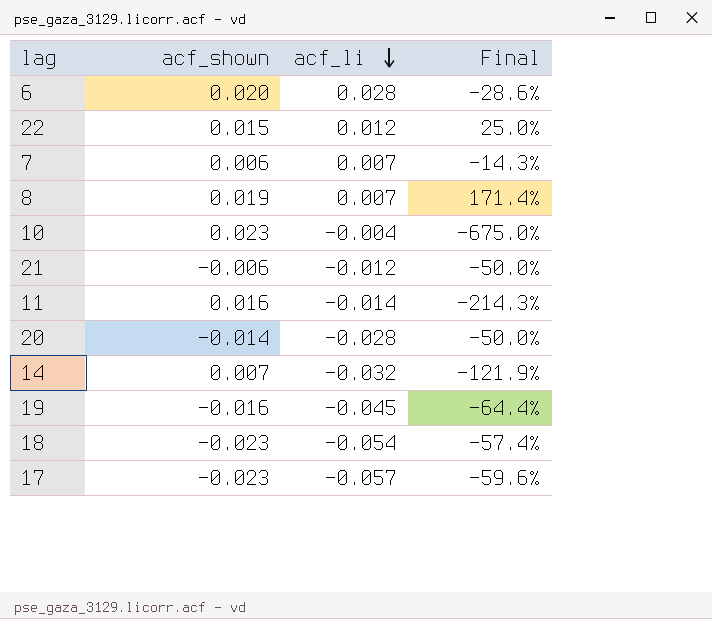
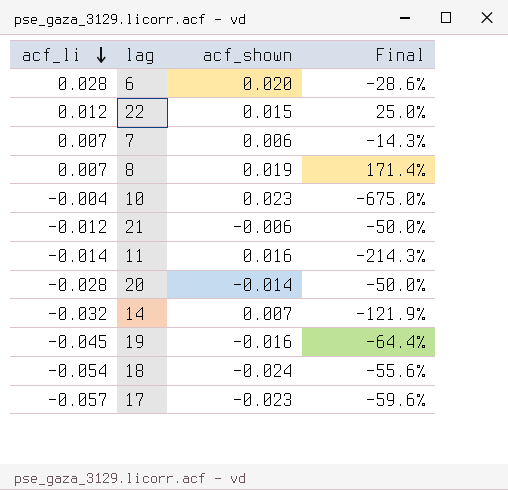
column acf_li | position: 3 -> 1
18 | acf_shown: -0.023 -> -0.024
18 | Final: -57.4% -> -55.6%

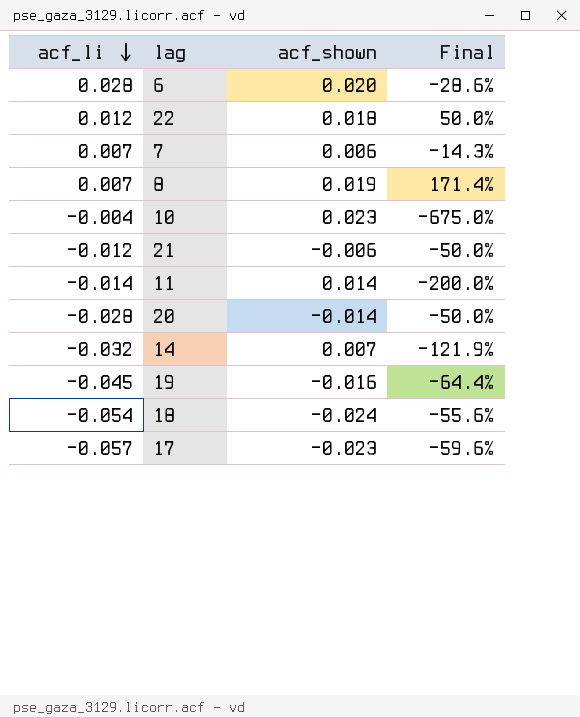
22 | acf_shown: 0.015 -> 0.018
22 | Final: 25.0% -> 50.0%
11 | acf_shown: 0.016 -> 0.014
11 | Final: -214.3% -> -200.0%

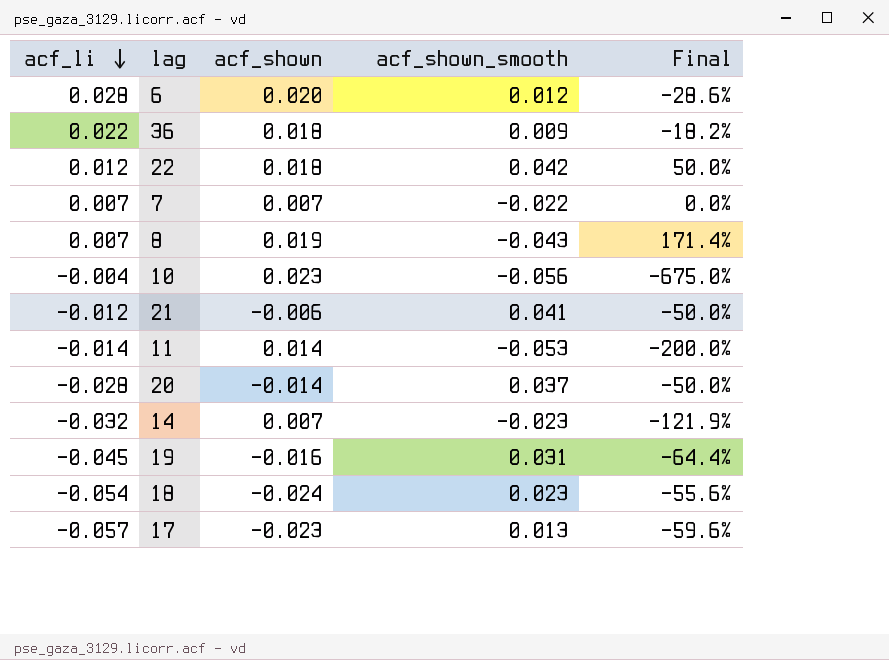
column acf_shown_smooth | position: none -> 4
row 36: none -> 0.022 | 0.018 | 0.009 | -18.2%
7 | acf_shown: 0.006 -> 0.007
7 | Final: -14.3% -> 0.0%

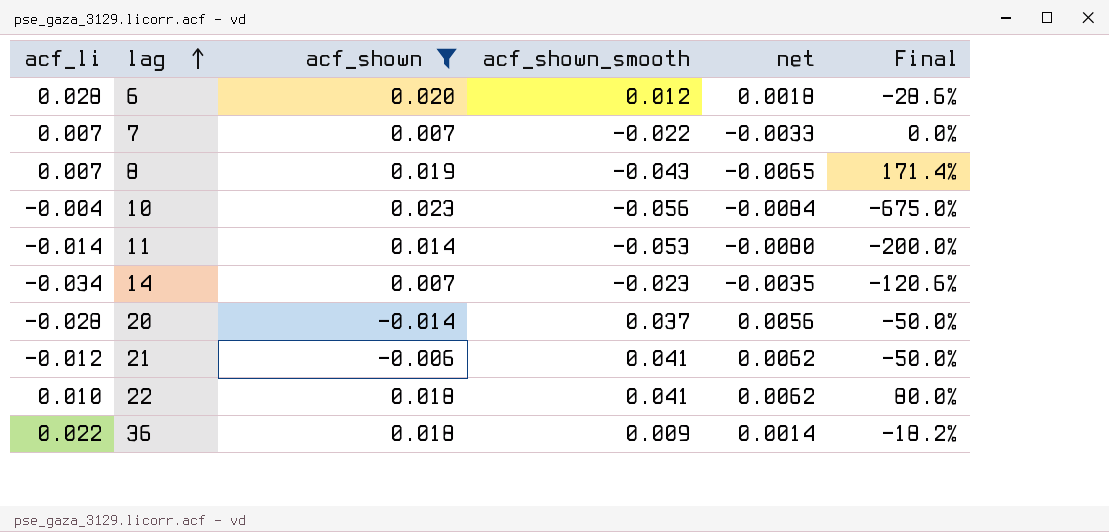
filter: none -> acf_shown >= -0.014
row order: acf_li descending -> lag ascending
column net | formula: none -> [acf_shown_smooth] * 0.15
14 | acf_li: -0.032 -> -0.034
14 | Final: -121.9% -> -120.6%
22 | acf_li: 0.012 -> 0.010
22 | acf_shown_smooth: 0.042 -> 0.041
22 | Final: 50.0% -> 80.0%

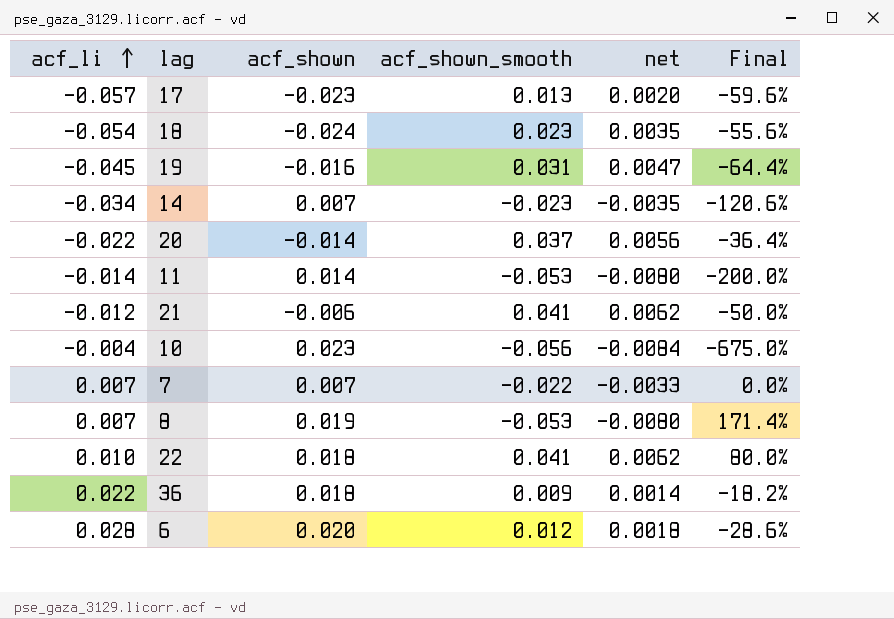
filter: acf_shown >= -0.014 -> none
row order: lag ascending -> acf_li ascending
20 | acf_li: -0.028 -> -0.022
20 | Final: -50.0% -> -36.4%
8 | acf_shown_smooth: -0.043 -> -0.053
8 | net: -0.0065 -> -0.0080

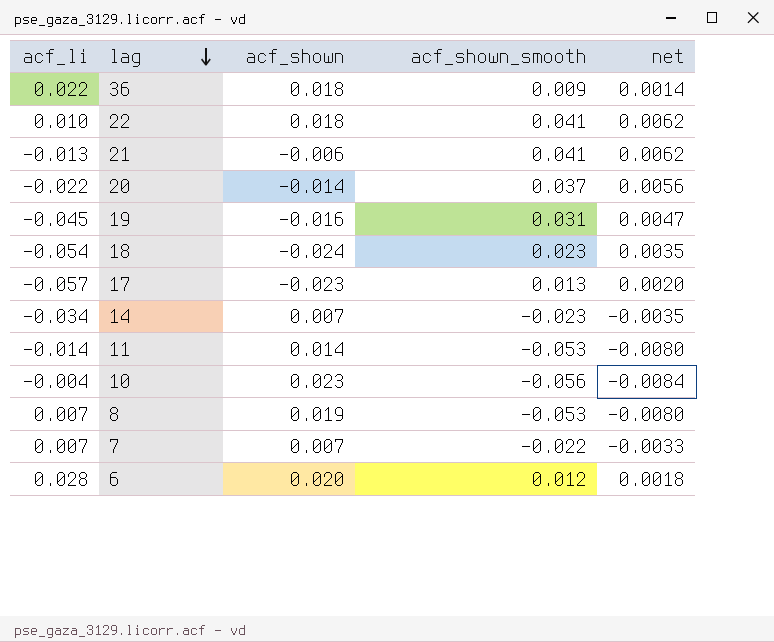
row order: acf_li ascending -> lag descending
column Final | formula: ([acf_shown] - [acf_li]) / [acf_li] -> none
21 | acf_li: -0.012 -> -0.013

